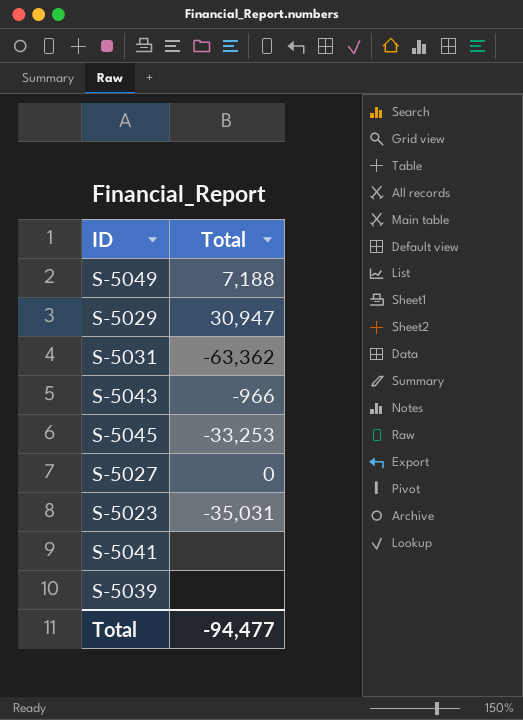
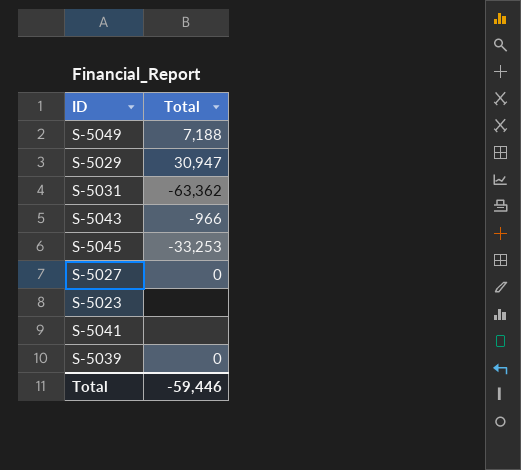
S-5023 | Total: -35,031 -> none
S-5039 | Total: none -> 0
Total | Total: -94,477 -> -59,446

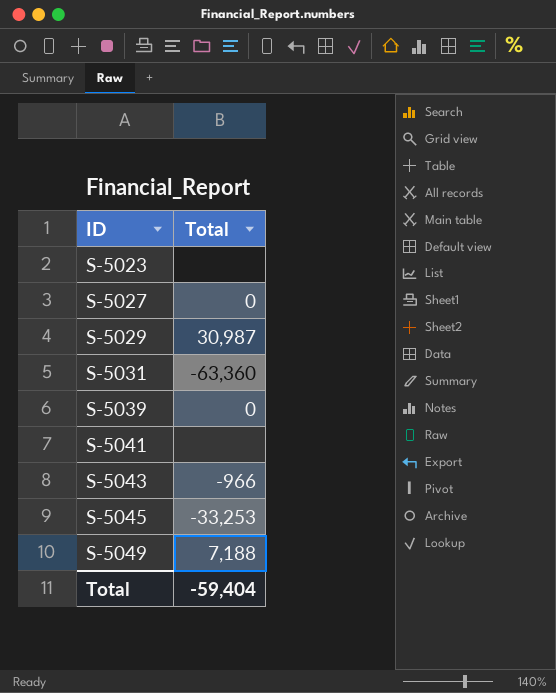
row order: none -> ID ascending
S-5029 | Total: 30,947 -> 30,987
S-5031 | Total: -63,362 -> -63,360
Total | Total: -59,446 -> -59,404

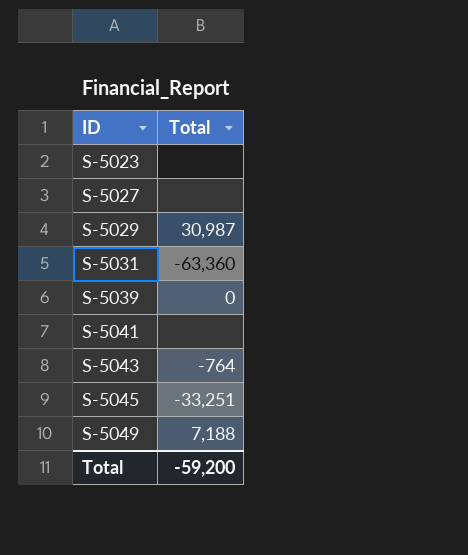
S-5027 | Total: 0 -> none
S-5043 | Total: -966 -> -764
S-5045 | Total: -33,253 -> -33,251
Total | Total: -59,404 -> -59,200

